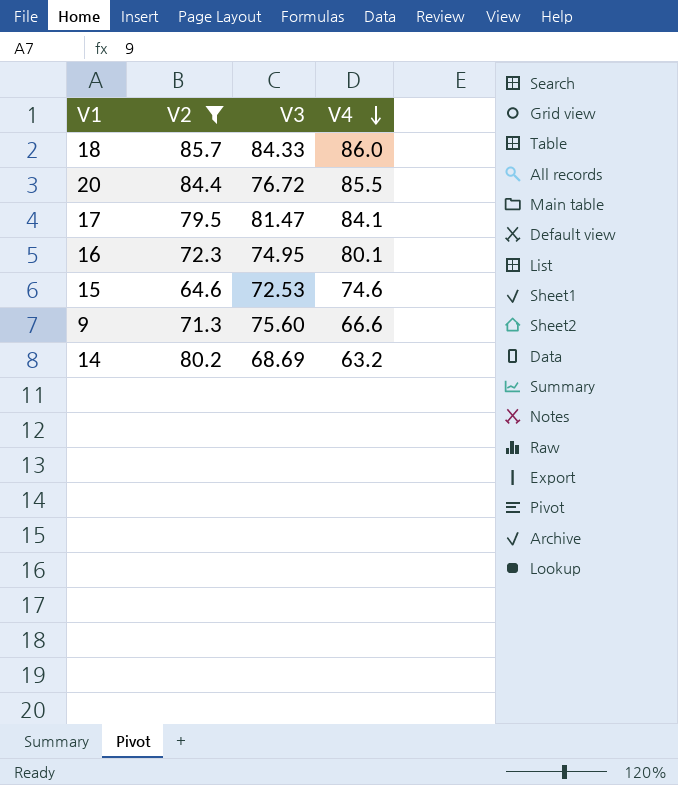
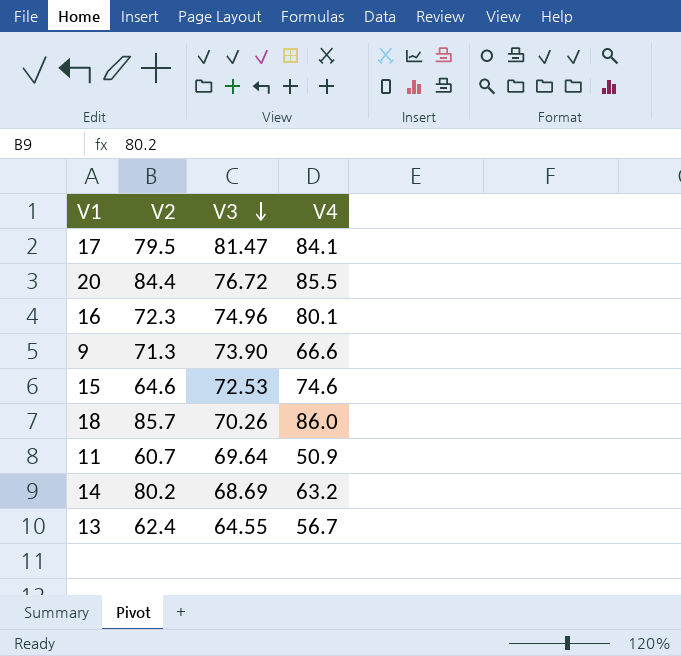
filter: V2 >= 64.6 -> none
row order: V4 descending -> V3 descending
16 | V3: 74.95 -> 74.96
9 | V3: 75.60 -> 73.90
18 | V3: 84.33 -> 70.26

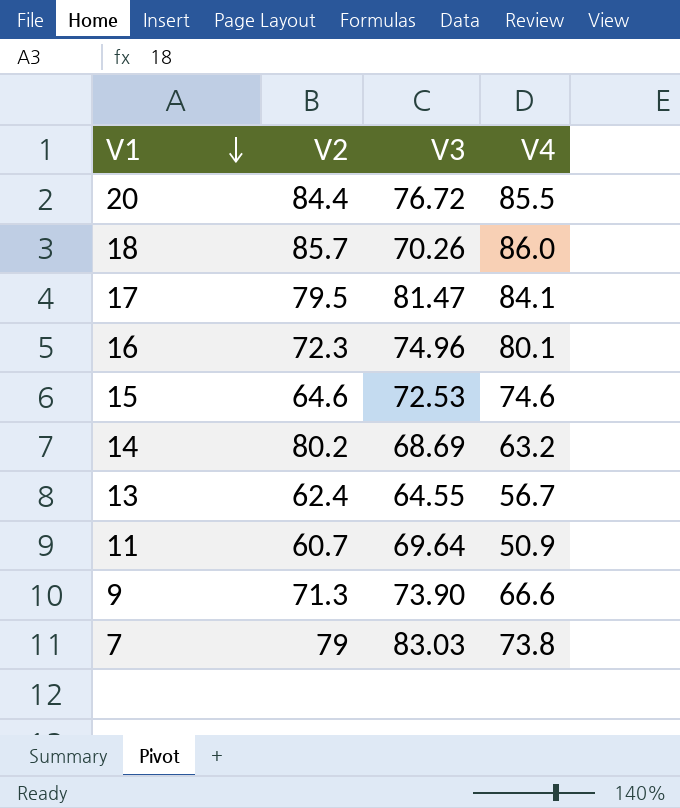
row order: V3 descending -> V1 descending
row 7: none -> 79 | 83.03 | 73.8

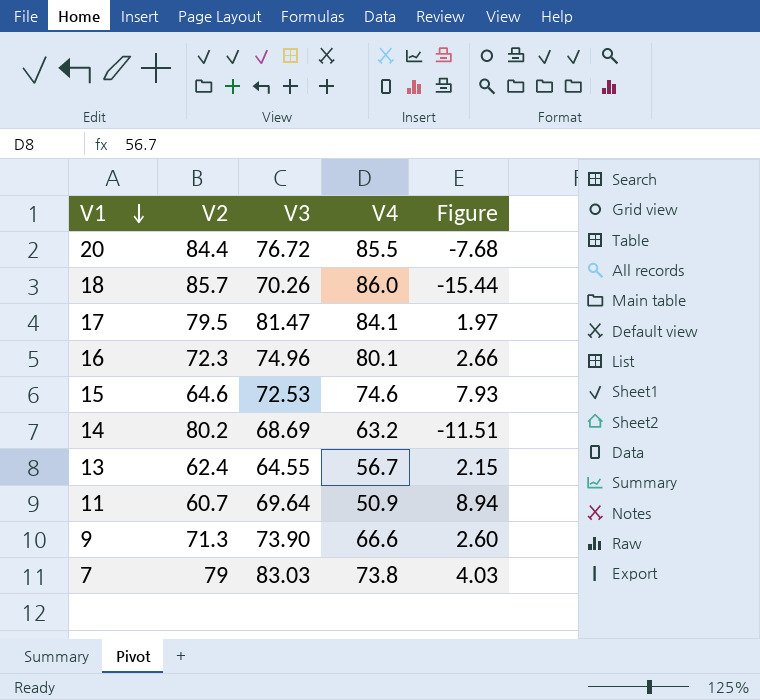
column Figure | formula: none -> [V3] - [V2]

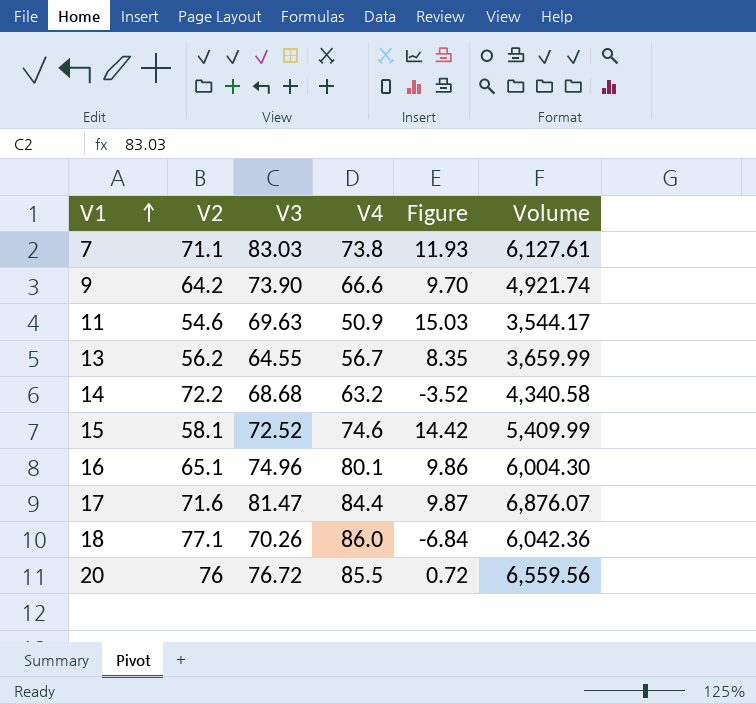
row order: V1 descending -> V1 ascending
column Volume | formula: none -> [V3] * [V4]
7 | V2: 79 -> 71.1
7 | Figure: 4.03 -> 11.93
9 | V2: 71.3 -> 64.2
9 | Figure: 2.60 -> 9.70
11 | V2: 60.7 -> 54.6
11 | V3: 69.64 -> 69.63
11 | Figure: 8.94 -> 15.03
13 | V2: 62.4 -> 56.2
13 | Figure: 2.15 -> 8.35
14 | V2: 80.2 -> 72.2
14 | V3: 68.69 -> 68.68
14 | Figure: -11.51 -> -3.52
15 | V2: 64.6 -> 58.1
15 | V3: 72.53 -> 72.52
15 | Figure: 7.93 -> 14.42
16 | V2: 72.3 -> 65.1
16 | Figure: 2.66 -> 9.86
17 | V2: 79.5 -> 71.6
17 | V4: 84.1 -> 84.4
17 | Figure: 1.97 -> 9.87
18 | V2: 85.7 -> 77.1
18 | Figure: -15.44 -> -6.84
20 | V2: 84.4 -> 76
20 | Figure: -7.68 -> 0.72

